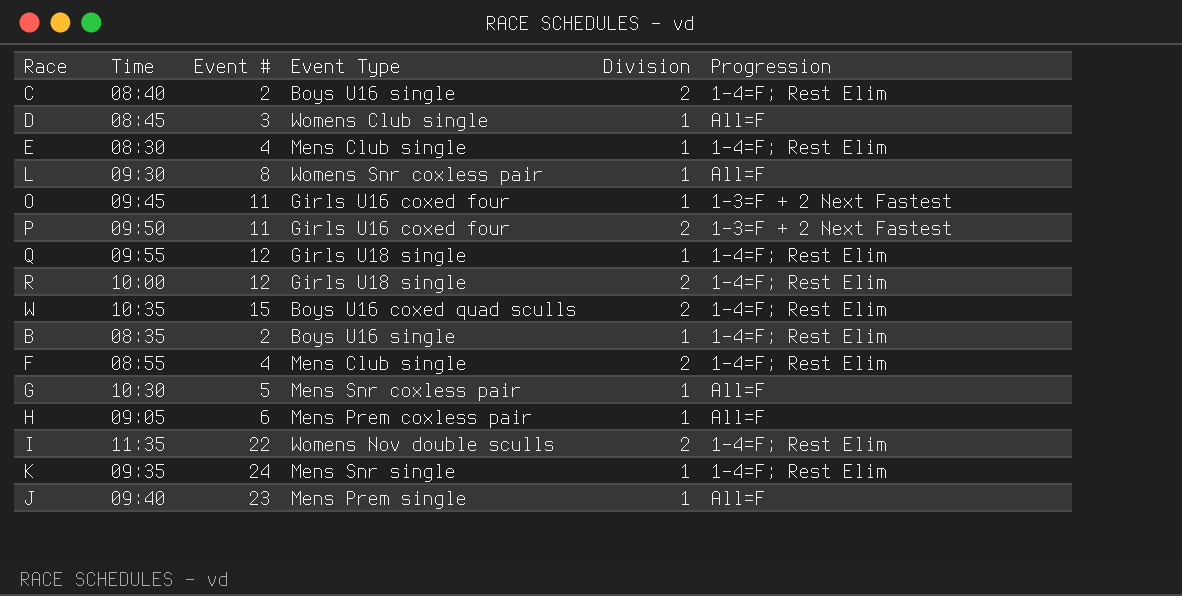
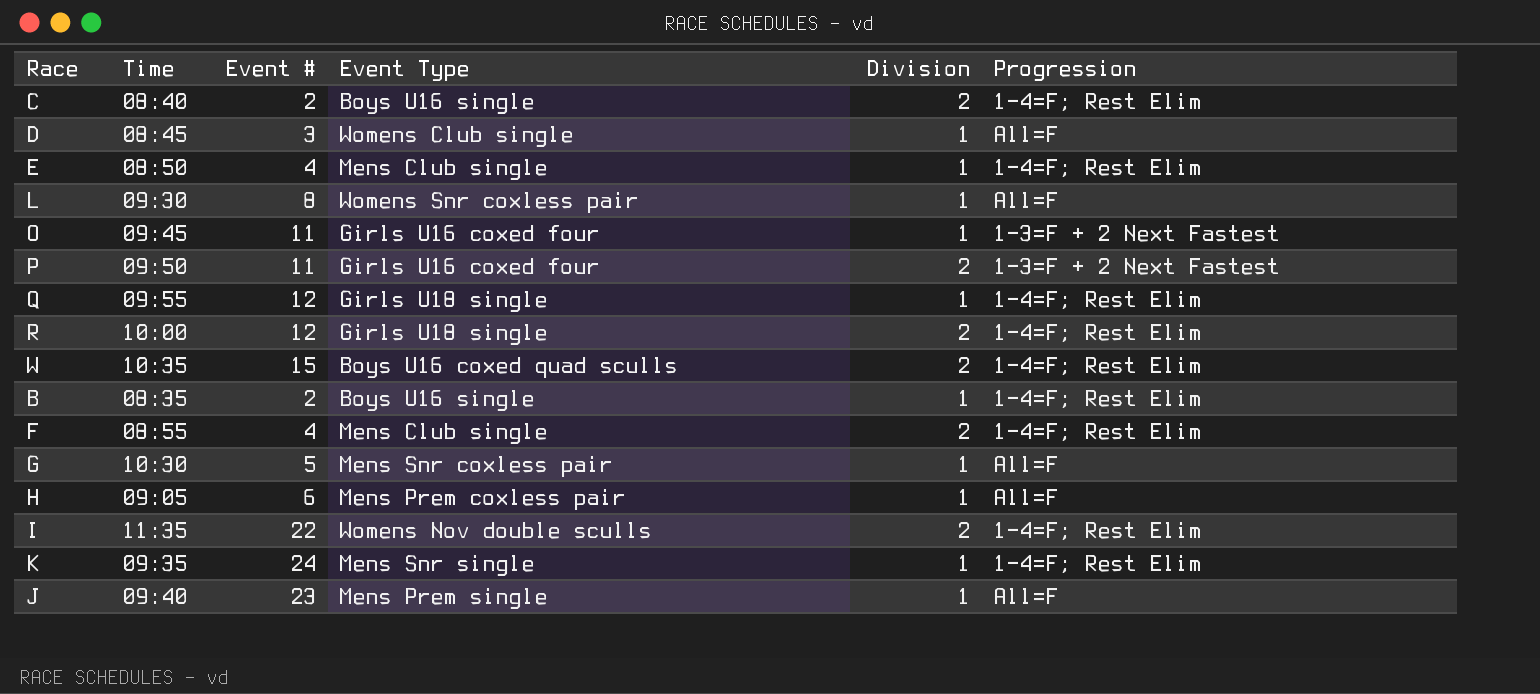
E | Time: 08:30 -> 08:50

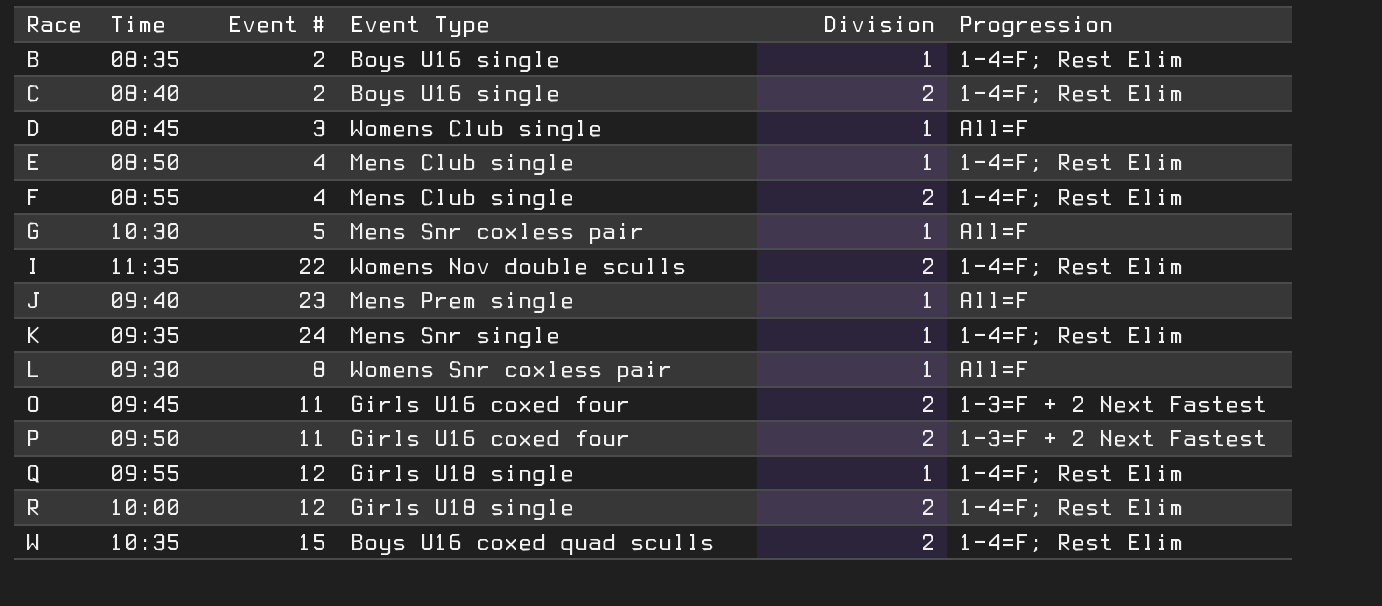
row order: none -> Race ascending
row H: 09:05 | 6 | Mens Prem coxless pair | 1 | All=F -> none
O | Division: 1 -> 2

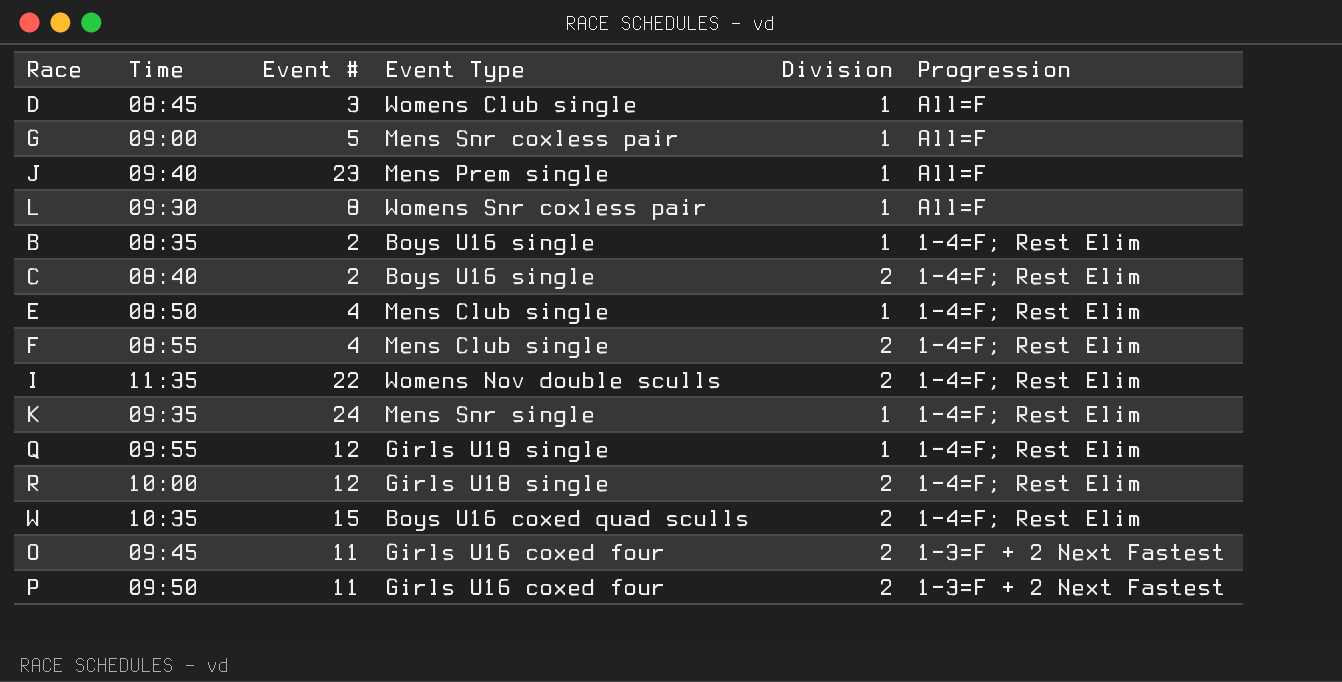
row order: Race ascending -> Progression descending
G | Time: 10:30 -> 09:00

